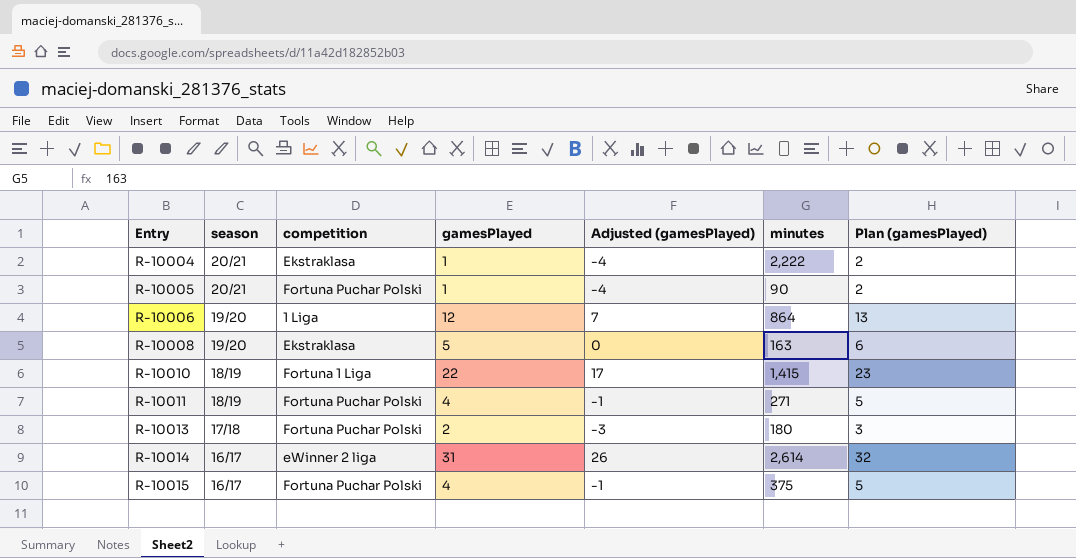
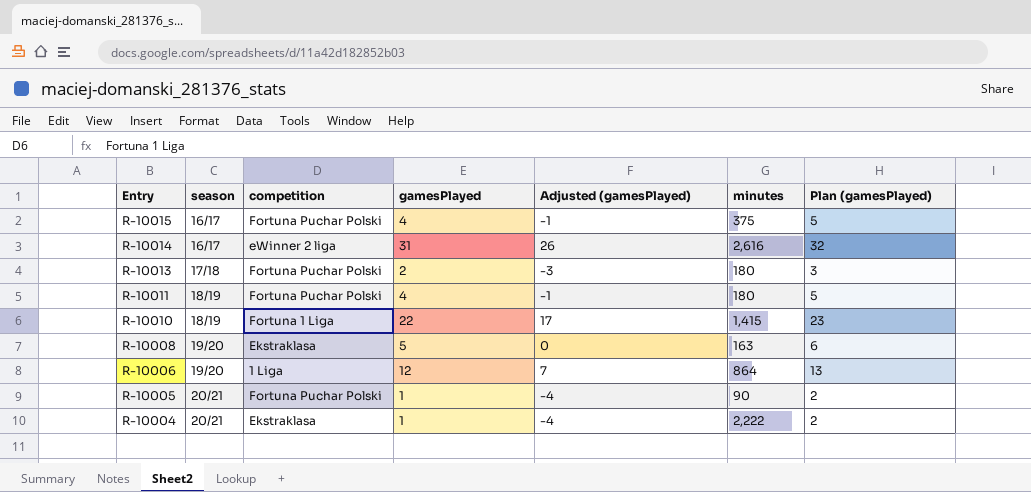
row order: Entry ascending -> Entry descending
R-10014 | minutes: 2,614 -> 2,616
R-10011 | minutes: 271 -> 180

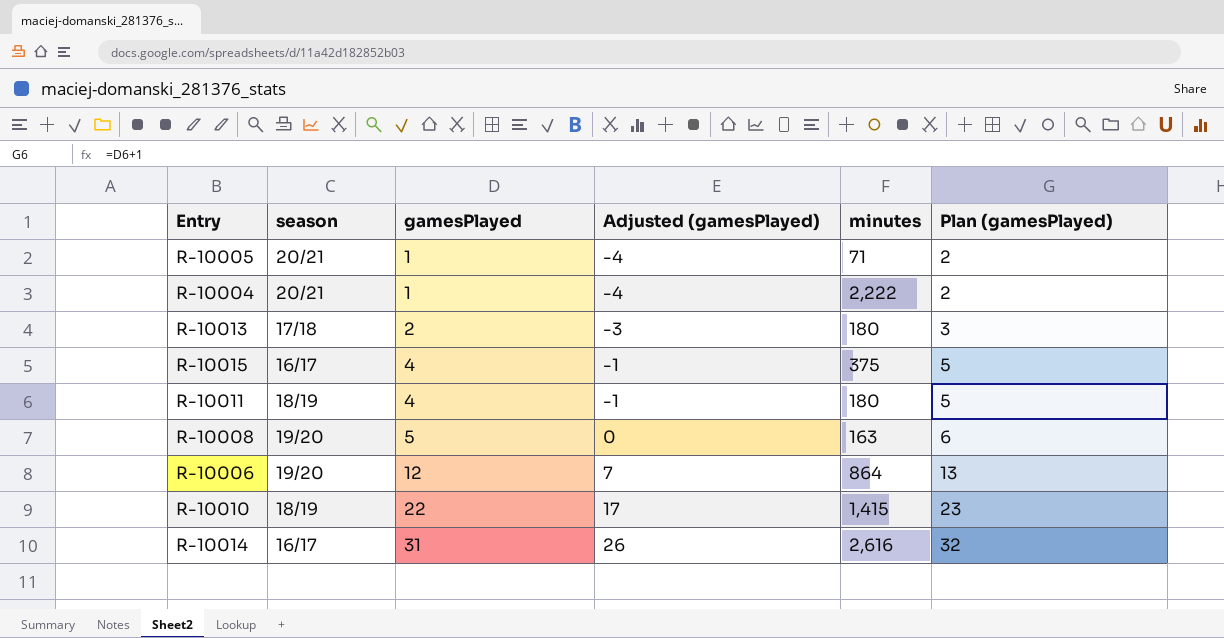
row order: Entry descending -> gamesPlayed ascending
column competition | position: 3 -> none
R-10005 | minutes: 90 -> 71

